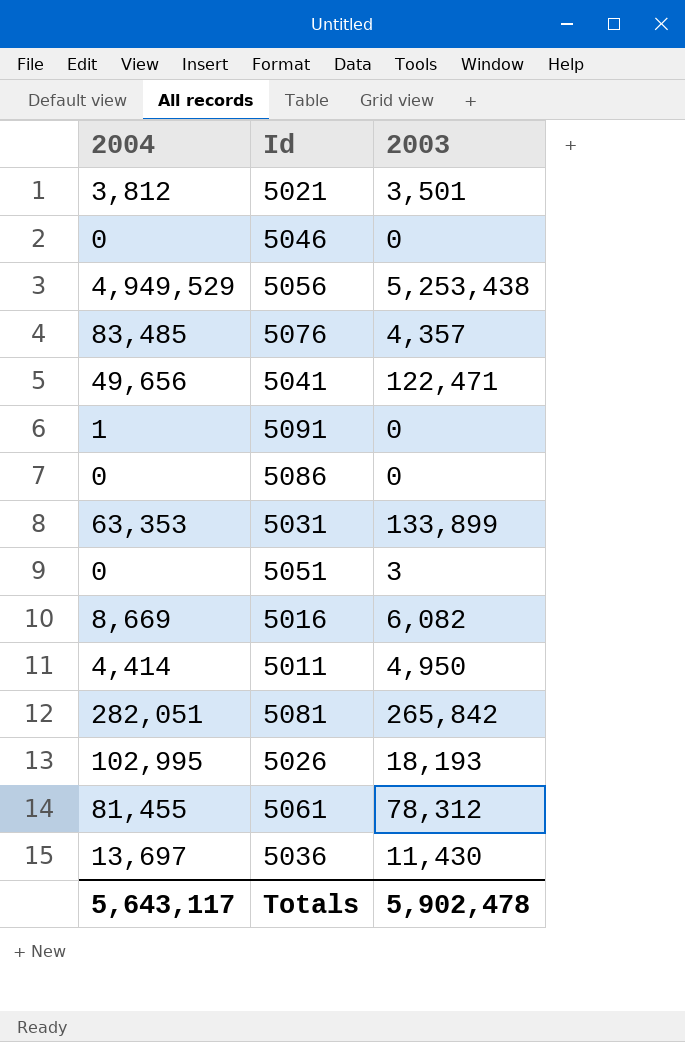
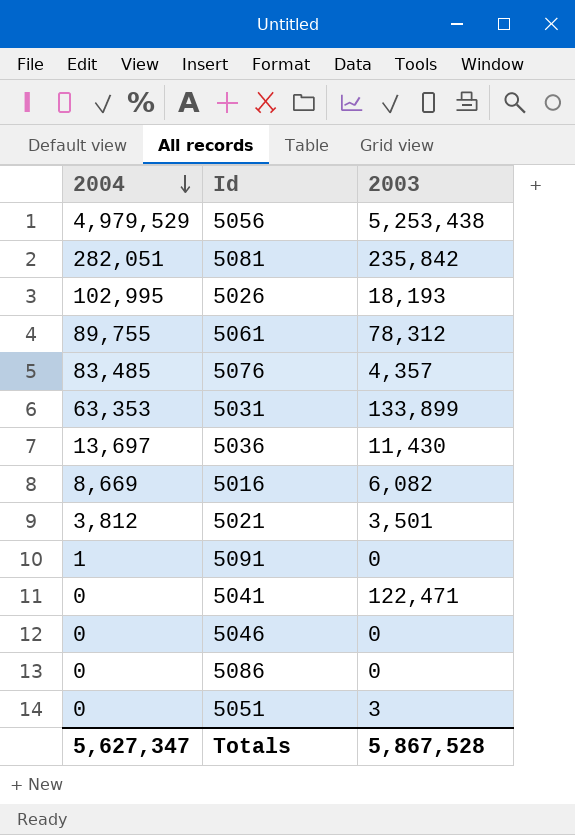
row order: none -> 2004 descending
row 5011: 4,414 | 4,950 -> none
5056 | 2004: 4,949,529 -> 4,979,529
5081 | 2003: 265,842 -> 235,842
5061 | 2004: 81,455 -> 89,755
5041 | 2004: 49,656 -> 0
Totals | 2004: 5,643,117 -> 5,627,347
Totals | 2003: 5,902,478 -> 5,867,528

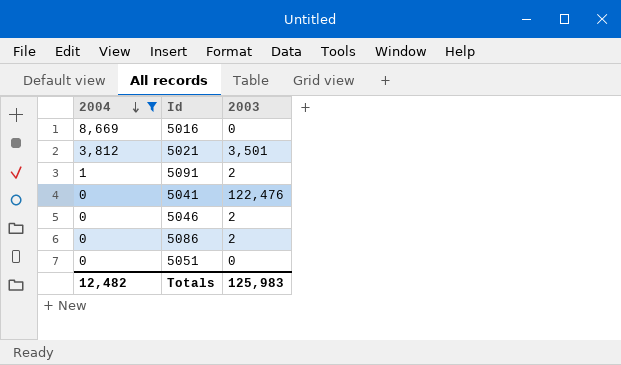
filter: none -> 2004 <= 8,669
5016 | 2003: 6,082 -> 0
5091 | 2003: 0 -> 2
5041 | 2003: 122,471 -> 122,476
5046 | 2003: 0 -> 2
5086 | 2003: 0 -> 2
5051 | 2003: 3 -> 0
Totals | 2004: 5,627,347 -> 12,482
Totals | 2003: 5,867,528 -> 125,983

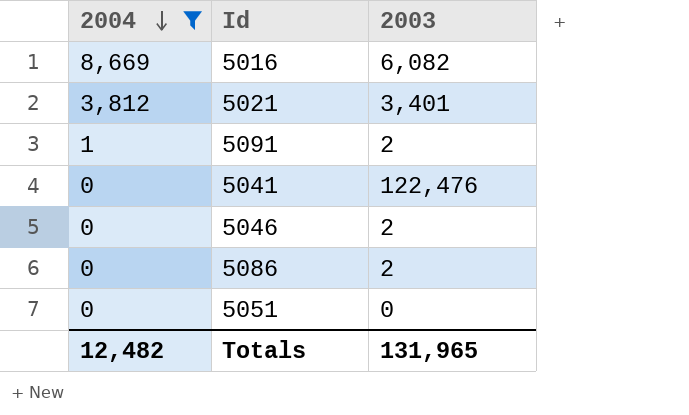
5016 | 2003: 0 -> 6,082
5021 | 2003: 3,501 -> 3,401
Totals | 2003: 125,983 -> 131,965

